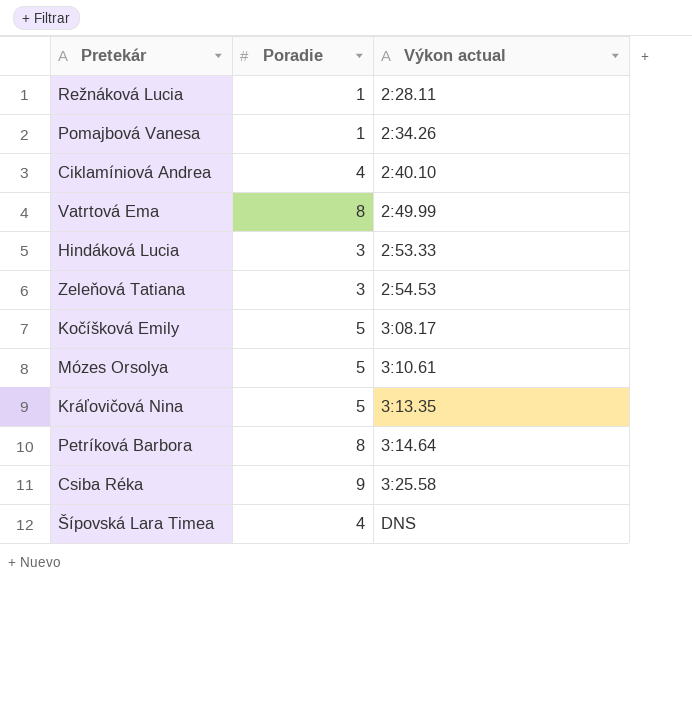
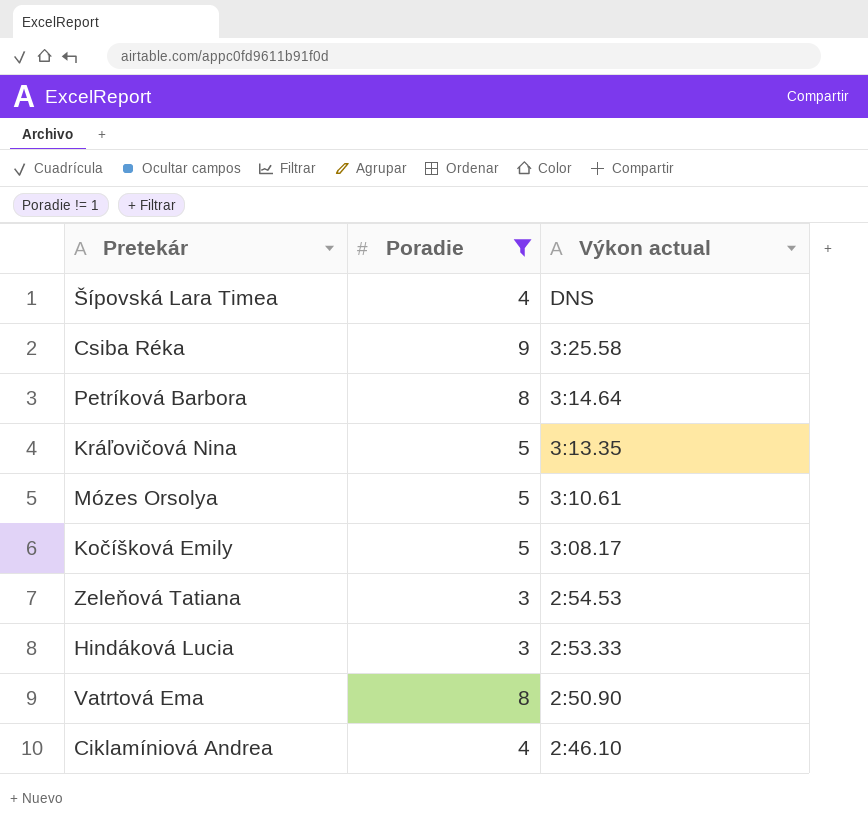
filter: none -> Poradie != 1
row order: Výkon actual ascending -> Výkon actual descending
Vatrtová Ema | Výkon actual: 2:49.99 -> 2:50.90
Ciklamíniová Andrea | Výkon actual: 2:40.10 -> 2:46.10

